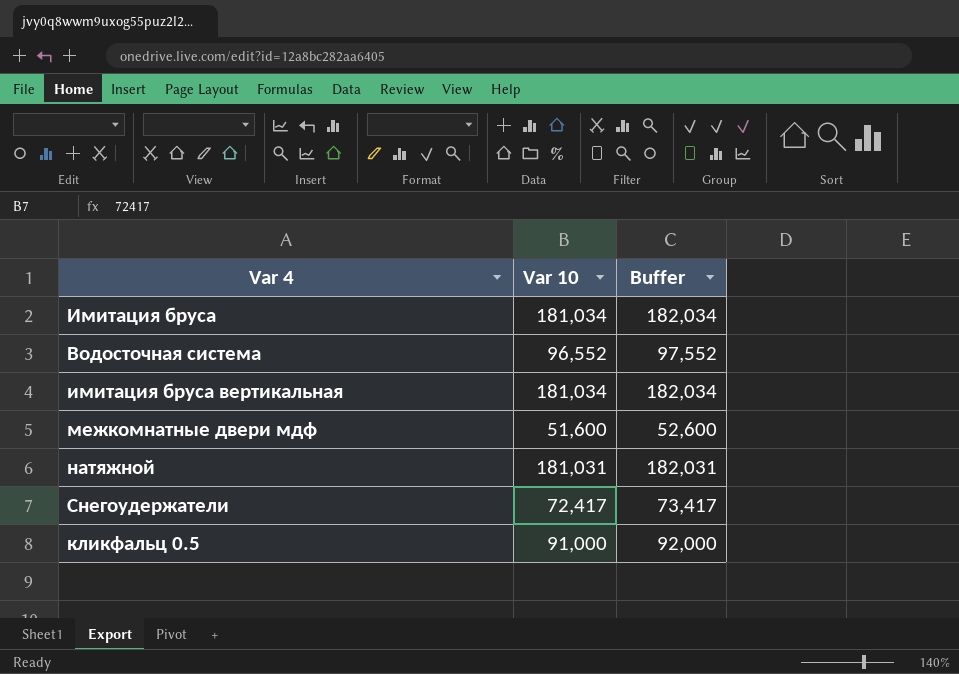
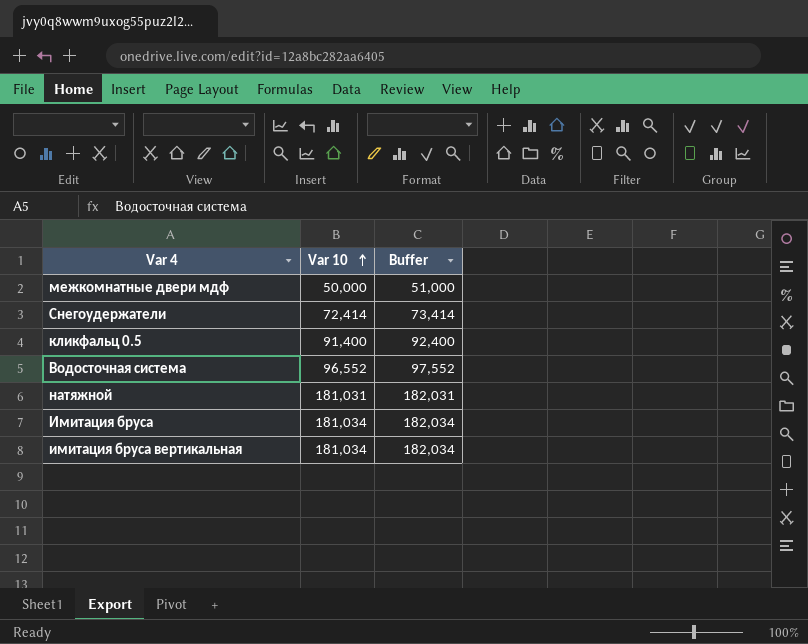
row order: none -> Var 10 ascending
межкомнатные двери мдф | Var 10: 51,600 -> 50,000
межкомнатные двери мдф | Buffer: 52,600 -> 51,000
Снегоудержатели | Var 10: 72,417 -> 72,414
Снегоудержатели | Buffer: 73,417 -> 73,414
кликфальц 0.5 | Var 10: 91,000 -> 91,400
кликфальц 0.5 | Buffer: 92,000 -> 92,400

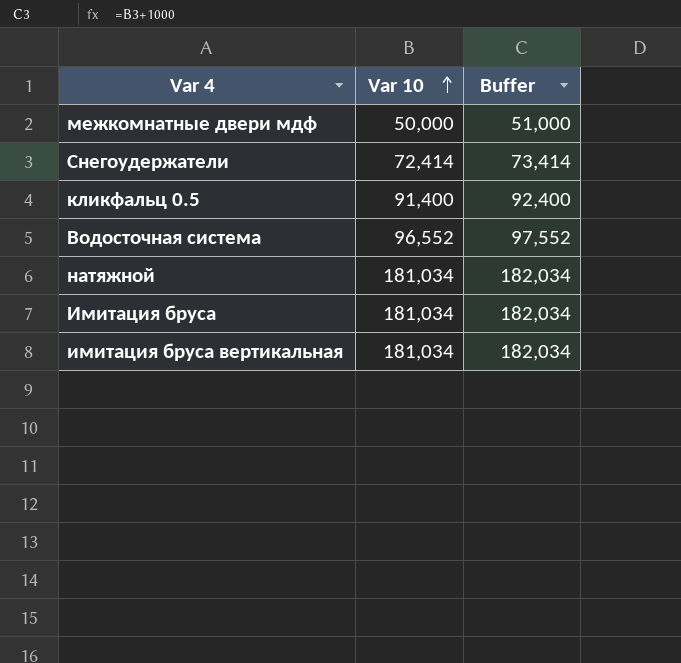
натяжной | Var 10: 181,031 -> 181,034
натяжной | Buffer: 182,031 -> 182,034

